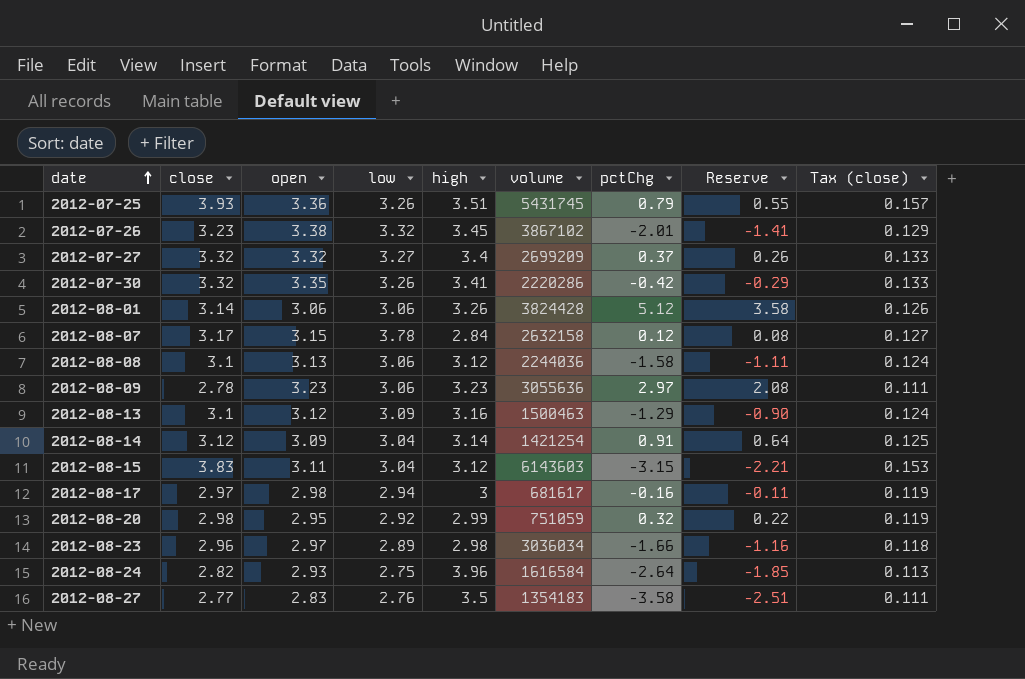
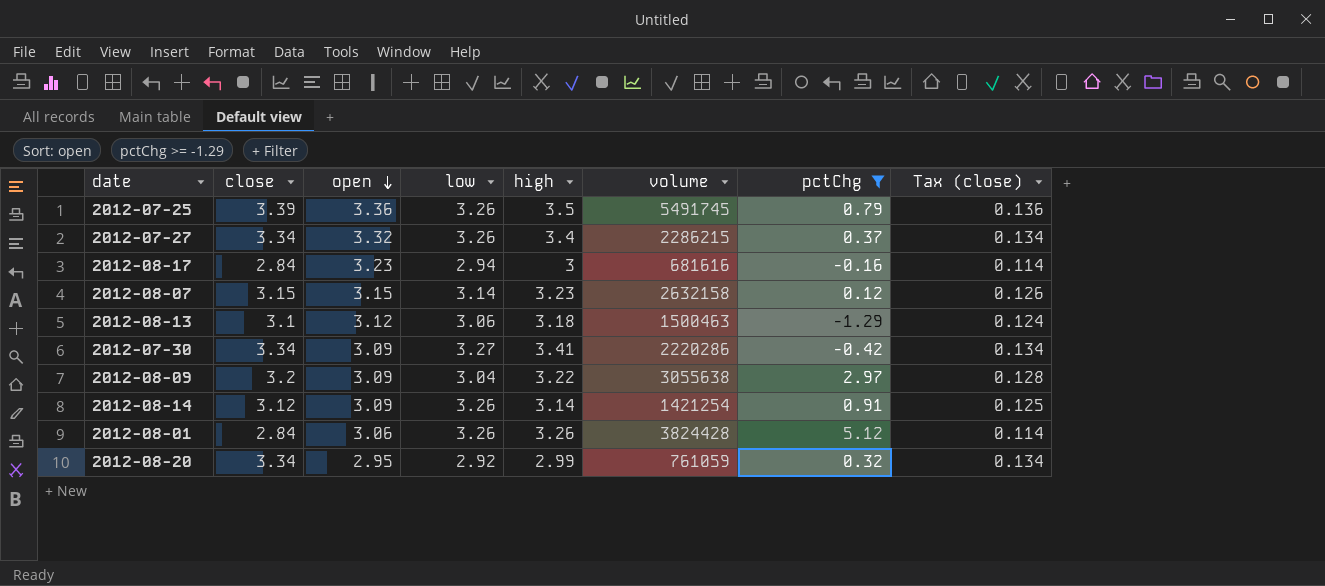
filter: none -> pctChg >= -1.29
row order: date ascending -> open descending
column Reserve | formula: [pctChg] * 0.7 -> none
2012-07-25 | close: 3.93 -> 3.39
2012-07-25 | high: 3.51 -> 3.5
2012-07-25 | volume: 5431745 -> 5491745
2012-07-25 | Tax (close): 0.157 -> 0.136
2012-07-27 | close: 3.32 -> 3.34
2012-07-27 | low: 3.27 -> 3.26
2012-07-27 | volume: 2699209 -> 2286215
2012-07-27 | Tax (close): 0.133 -> 0.134
2012-08-17 | close: 2.97 -> 2.84
2012-08-17 | open: 2.98 -> 3.23
2012-08-17 | volume: 681617 -> 681616
2012-08-17 | Tax (close): 0.119 -> 0.114
2012-08-07 | close: 3.17 -> 3.15
2012-08-07 | low: 3.78 -> 3.14
2012-08-07 | high: 2.84 -> 3.23
2012-08-07 | Tax (close): 0.127 -> 0.126
2012-08-13 | low: 3.09 -> 3.06
2012-08-13 | high: 3.16 -> 3.18
2012-07-30 | close: 3.32 -> 3.34
2012-07-30 | open: 3.35 -> 3.09
2012-07-30 | low: 3.26 -> 3.27
2012-07-30 | Tax (close): 0.133 -> 0.134
2012-08-09 | close: 2.78 -> 3.2
2012-08-09 | open: 3.23 -> 3.09
2012-08-09 | low: 3.06 -> 3.04
2012-08-09 | high: 3.23 -> 3.22
2012-08-09 | volume: 3055636 -> 3055638
2012-08-09 | Tax (close): 0.111 -> 0.128
2012-08-14 | low: 3.04 -> 3.26
2012-08-01 | close: 3.14 -> 2.84
2012-08-01 | low: 3.06 -> 3.26
2012-08-01 | Tax (close): 0.126 -> 0.114
2012-08-20 | close: 2.98 -> 3.34
2012-08-20 | volume: 751059 -> 761059
2012-08-20 | Tax (close): 0.119 -> 0.134

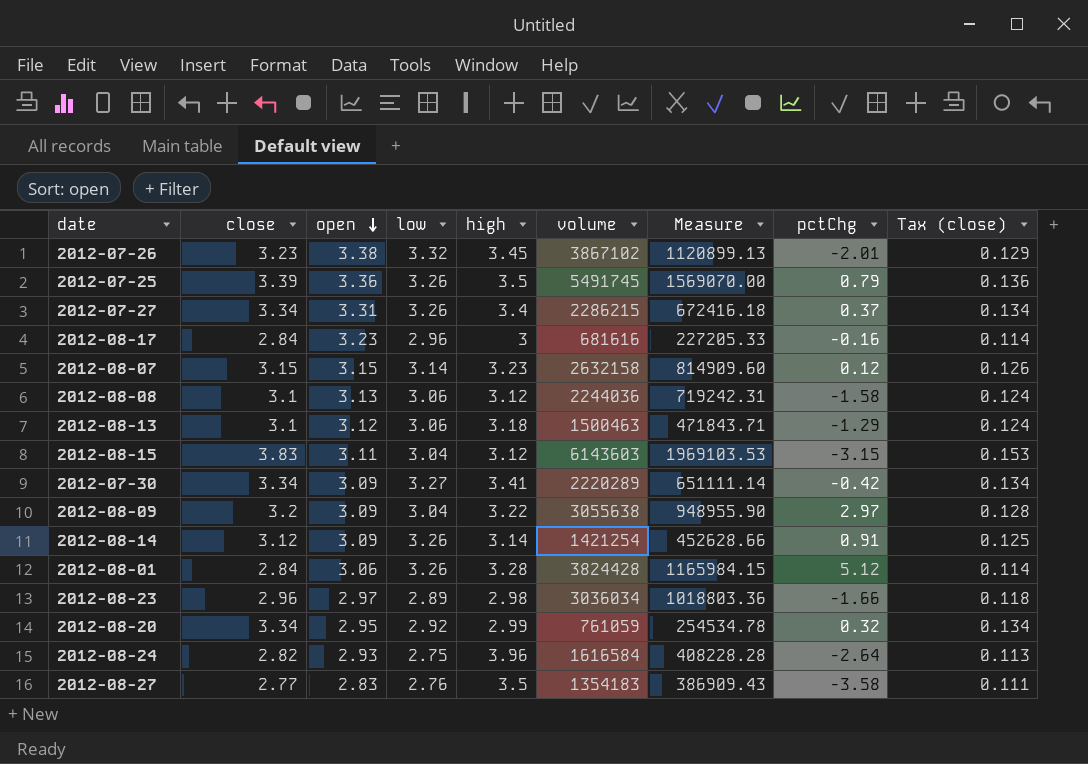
filter: pctChg >= -1.29 -> none
column Measure | formula: none -> [volume] / [high]
2012-07-27 | open: 3.32 -> 3.31
2012-08-17 | low: 2.94 -> 2.96
2012-07-30 | volume: 2220286 -> 2220289
2012-08-01 | high: 3.26 -> 3.28

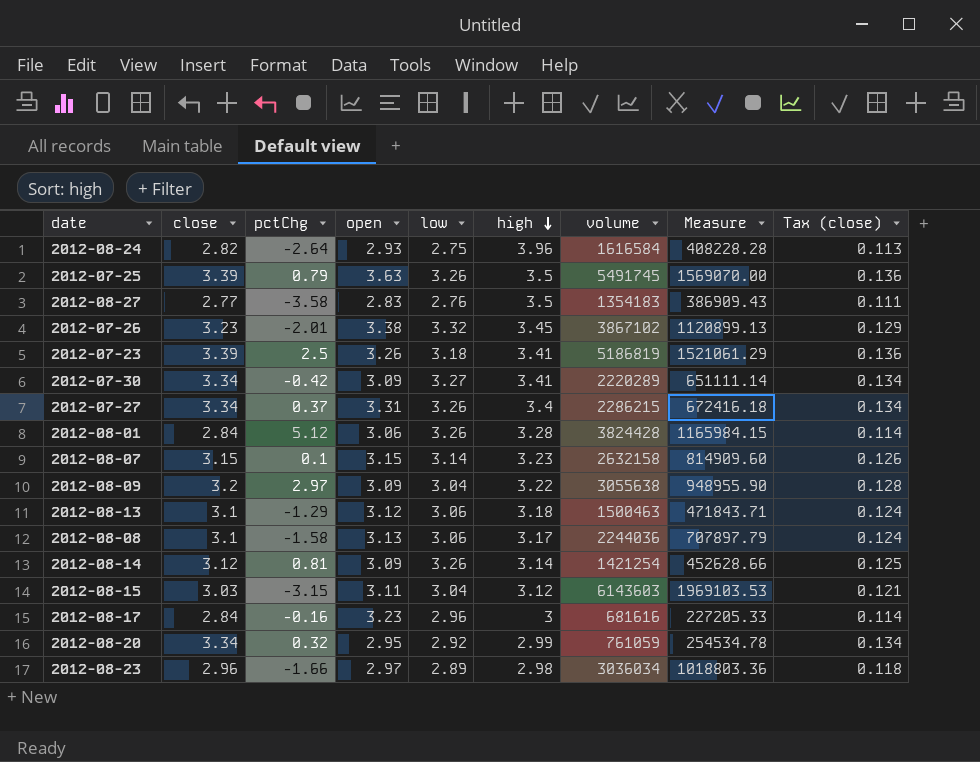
row order: open descending -> high descending
column pctChg | position: 8 -> 3
2012-07-25 | open: 3.36 -> 3.63
row 2012-07-23: none -> 3.39 | 2.5 | 3.26 | 3.18 | 3.41 | 5186819 | 1521061.29 | 0.136
2012-08-07 | pctChg: 0.12 -> 0.1
2012-08-08 | high: 3.12 -> 3.17
2012-08-08 | Measure: 719242.31 -> 707897.79
2012-08-14 | pctChg: 0.91 -> 0.81
2012-08-15 | close: 3.83 -> 3.03
2012-08-15 | Tax (close): 0.153 -> 0.121

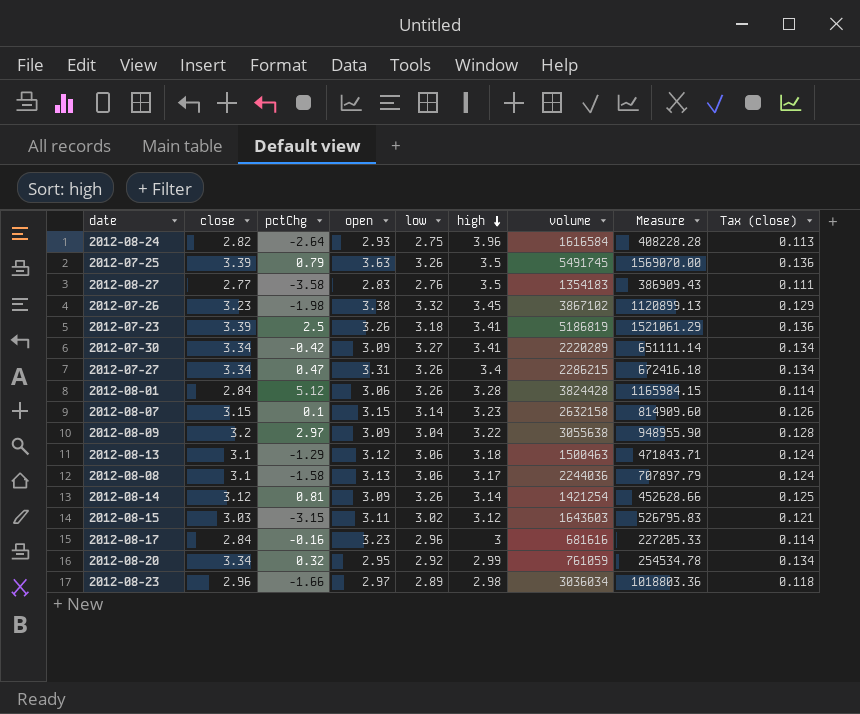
2012-07-26 | pctChg: -2.01 -> -1.98
2012-07-27 | pctChg: 0.37 -> 0.47
2012-08-15 | low: 3.04 -> 3.02
2012-08-15 | volume: 6143603 -> 1643603
2012-08-15 | Measure: 1969103.53 -> 526795.83

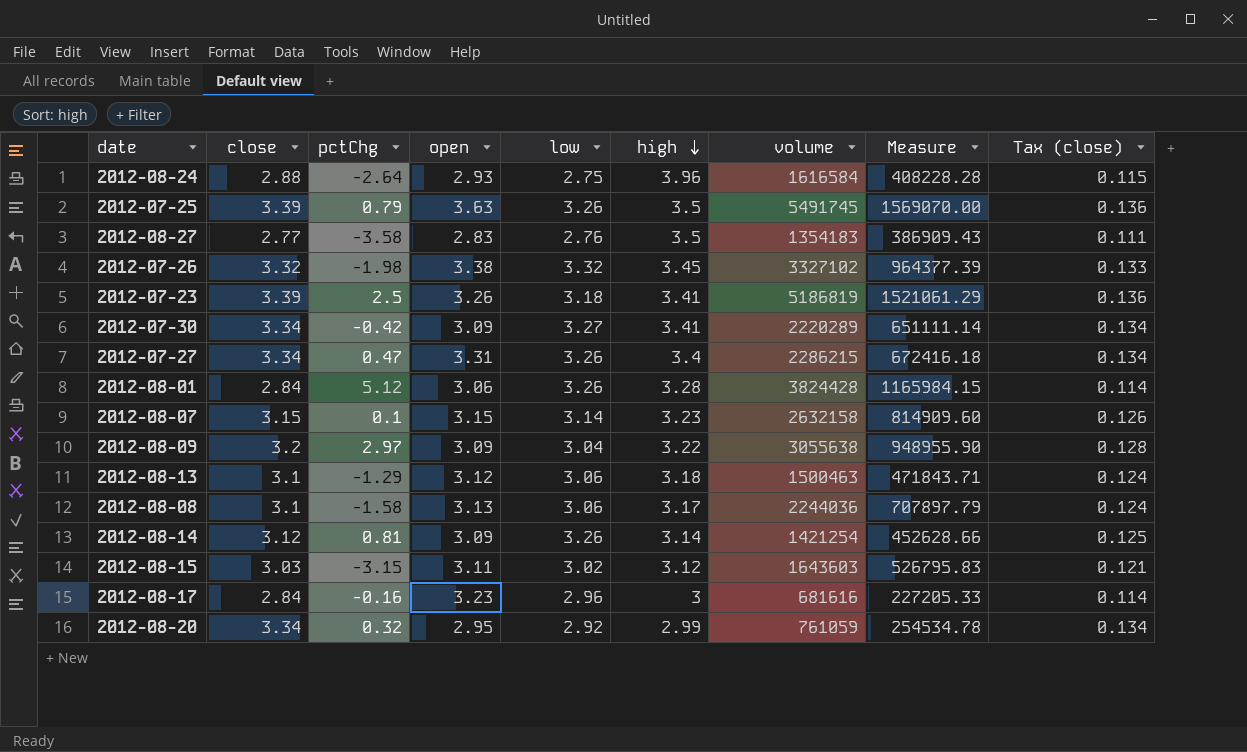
row 2012-08-23: 2.96 | -1.66 | 2.97 | 2.89 | 2.98 | 3036034 | 1018803.36 | 0.118 -> none
2012-08-24 | close: 2.82 -> 2.88
2012-08-24 | Tax (close): 0.113 -> 0.115
2012-07-26 | close: 3.23 -> 3.32
2012-07-26 | volume: 3867102 -> 3327102
2012-07-26 | Measure: 1120899.13 -> 964377.39
2012-07-26 | Tax (close): 0.129 -> 0.133

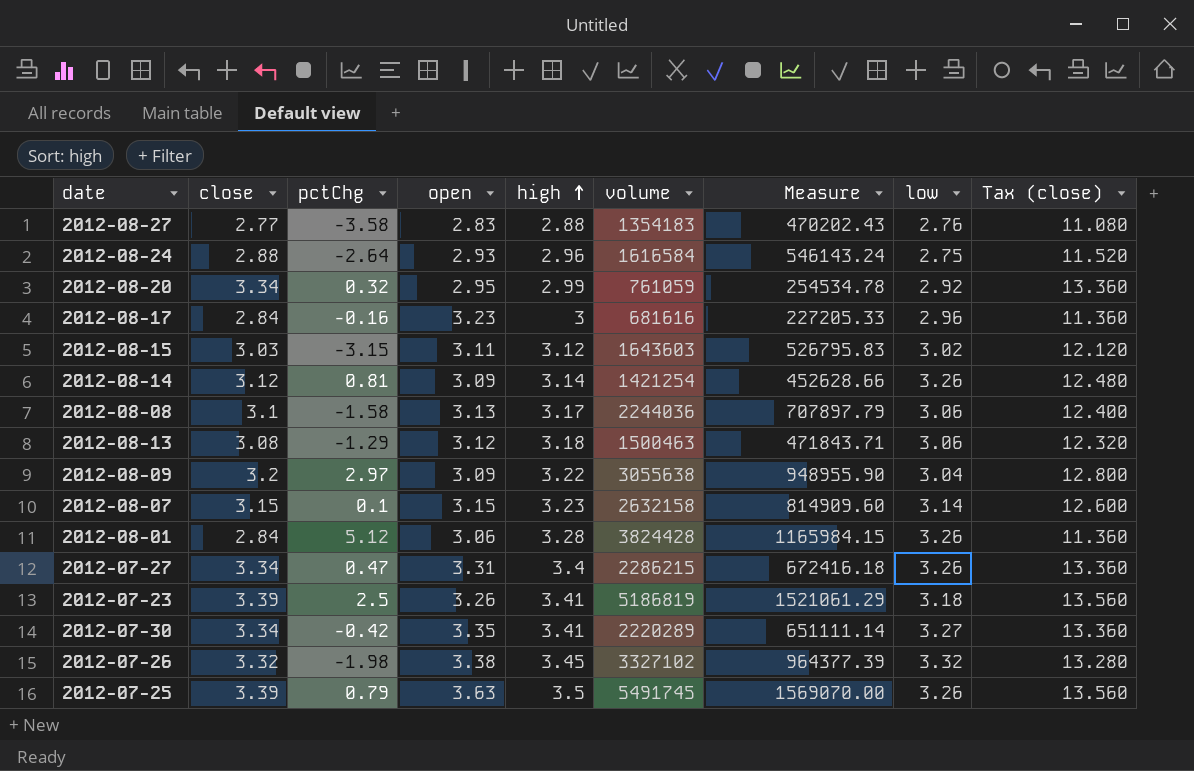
row order: high descending -> high ascending
column low | position: 5 -> 8
column Tax (close) | formula: [close] * 0.04 -> [close] * 4
2012-08-27 | high: 3.5 -> 2.88
2012-08-27 | Measure: 386909.43 -> 470202.43
2012-08-24 | high: 3.96 -> 2.96
2012-08-24 | Measure: 408228.28 -> 546143.24
2012-08-13 | close: 3.1 -> 3.08
2012-07-30 | open: 3.09 -> 3.35

